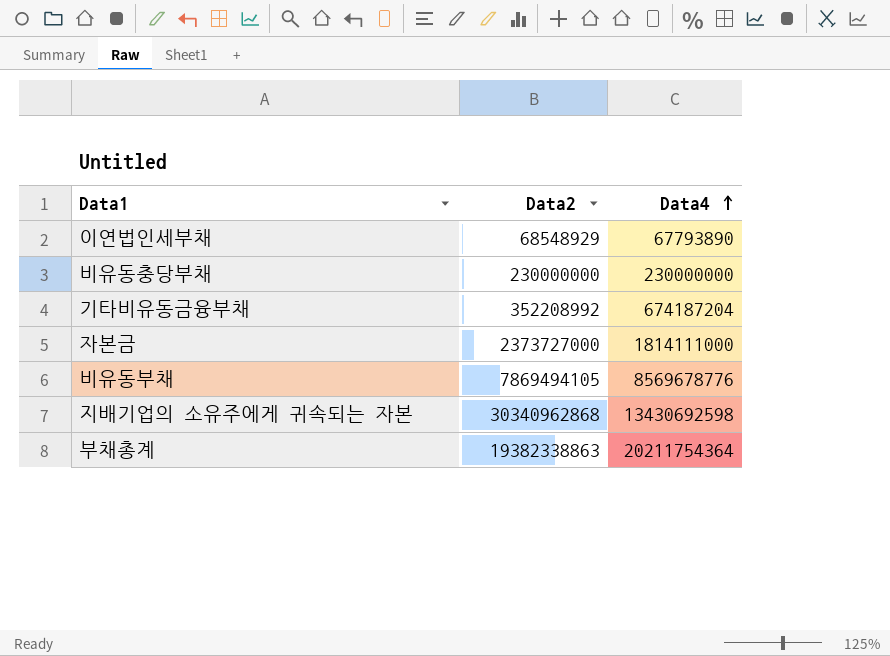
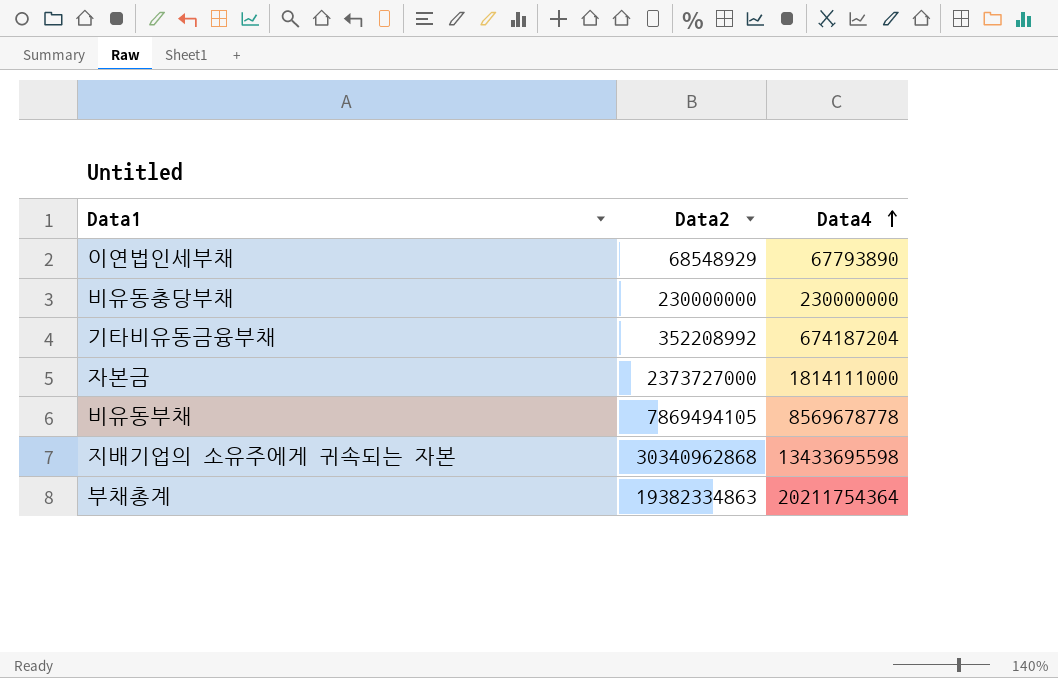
비유동부채 | Data4: 8569678776 -> 8569678778
지배기업의 소유주에게 귀속되는 자본 | Data4: 13430692598 -> 13433695598
부채총계 | Data2: 19382338863 -> 19382334863

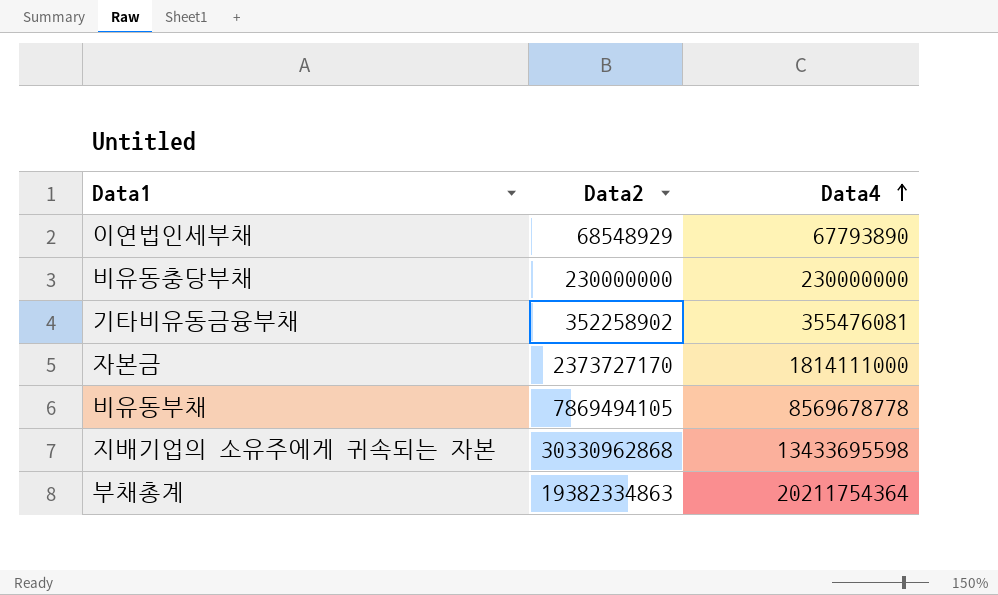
기타비유동금융부채 | Data2: 352208992 -> 352258902
기타비유동금융부채 | Data4: 674187204 -> 355476081
자본금 | Data2: 2373727000 -> 2373727170
지배기업의 소유주에게 귀속되는 자본 | Data2: 30340962868 -> 30330962868

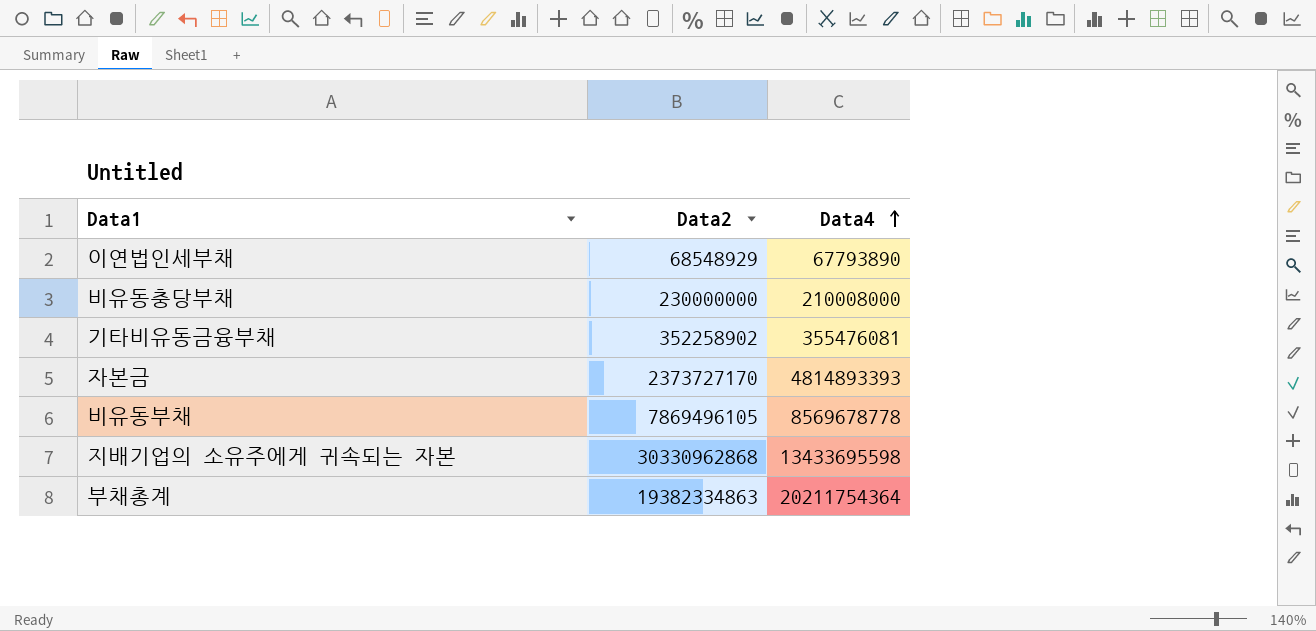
비유동충당부채 | Data4: 230000000 -> 210008000
자본금 | Data4: 1814111000 -> 4814893393
비유동부채 | Data2: 7869494105 -> 7869496105

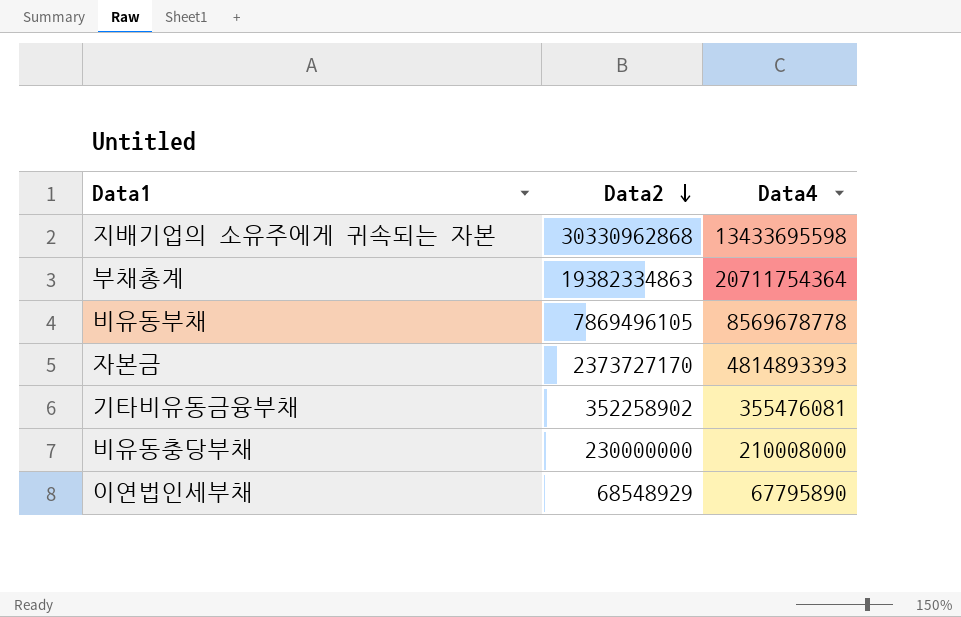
row order: Data4 ascending -> Data2 descending
부채총계 | Data4: 20211754364 -> 20711754364
이연법인세부채 | Data4: 67793890 -> 67795890

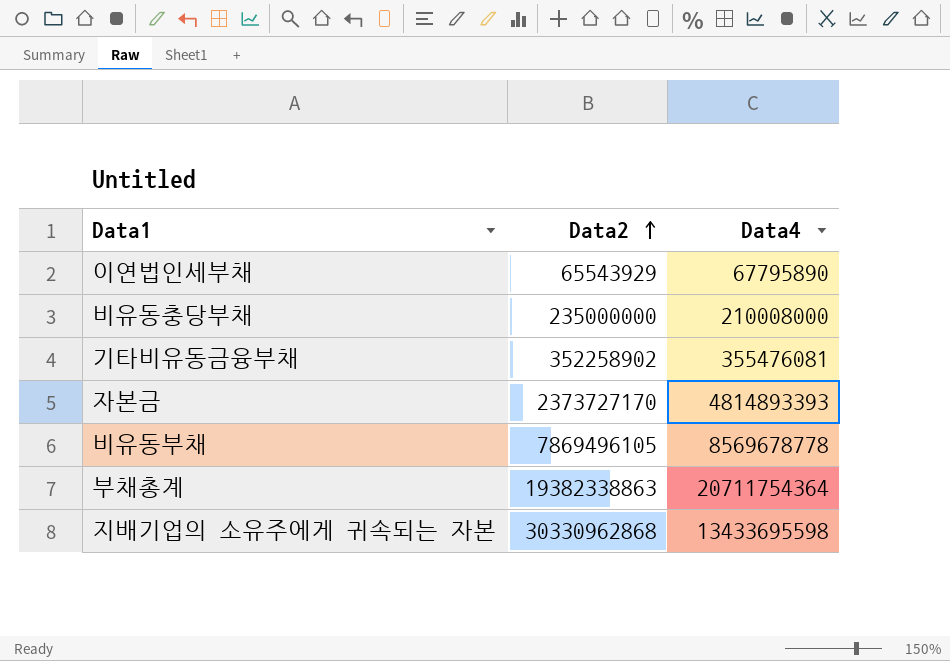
row order: Data2 descending -> Data2 ascending
이연법인세부채 | Data2: 68548929 -> 65543929
비유동충당부채 | Data2: 230000000 -> 235000000
부채총계 | Data2: 19382334863 -> 19382338863

